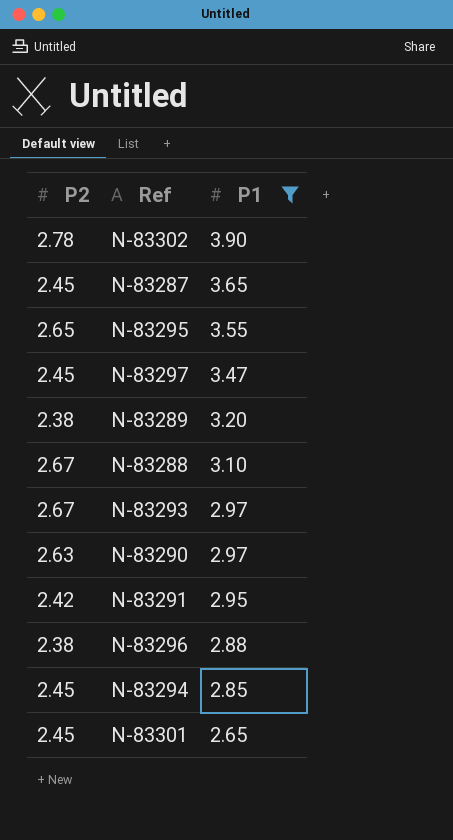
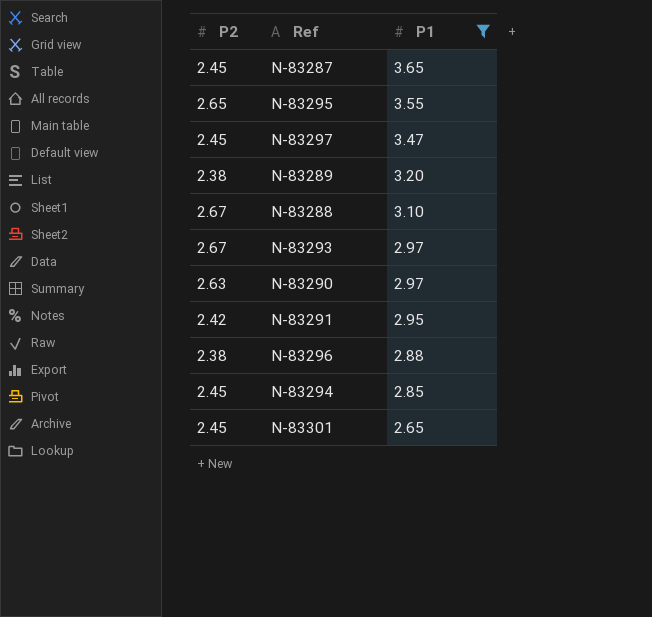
row N-83302: 2.78 | 3.90 -> none

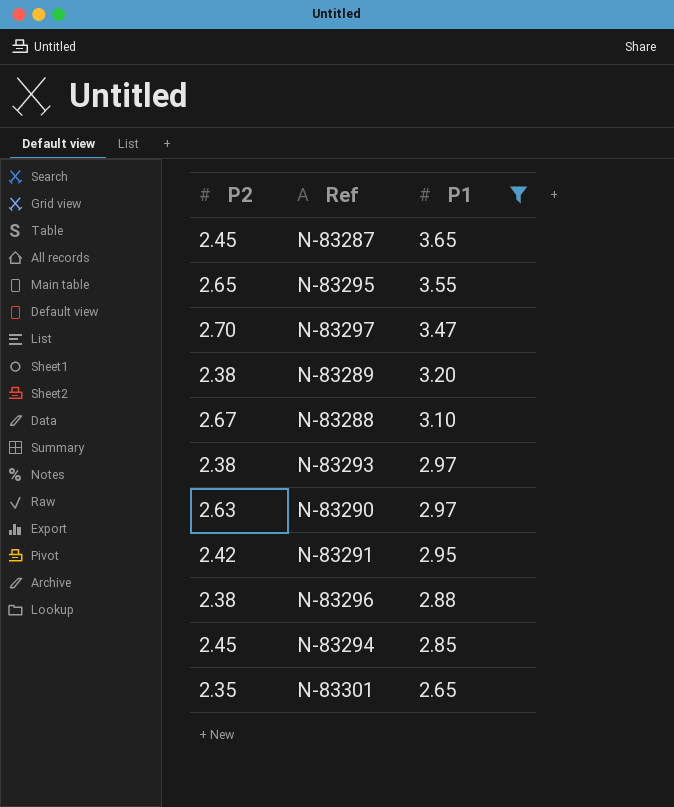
N-83297 | P2: 2.45 -> 2.70
N-83293 | P2: 2.67 -> 2.38
N-83301 | P2: 2.45 -> 2.35

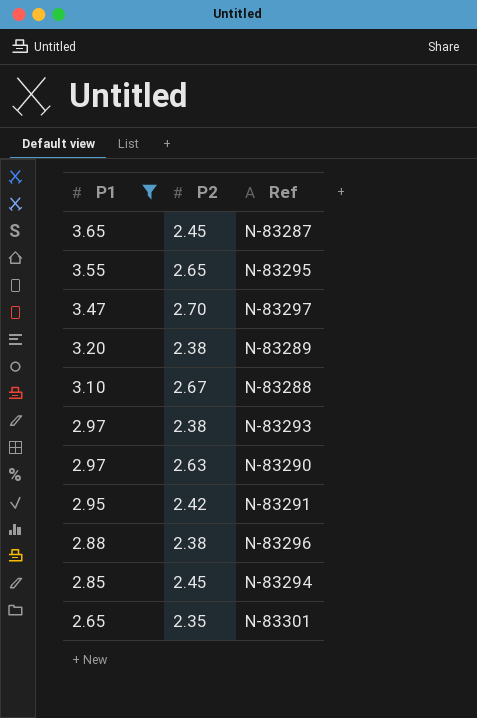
column P1 | position: 3 -> 1

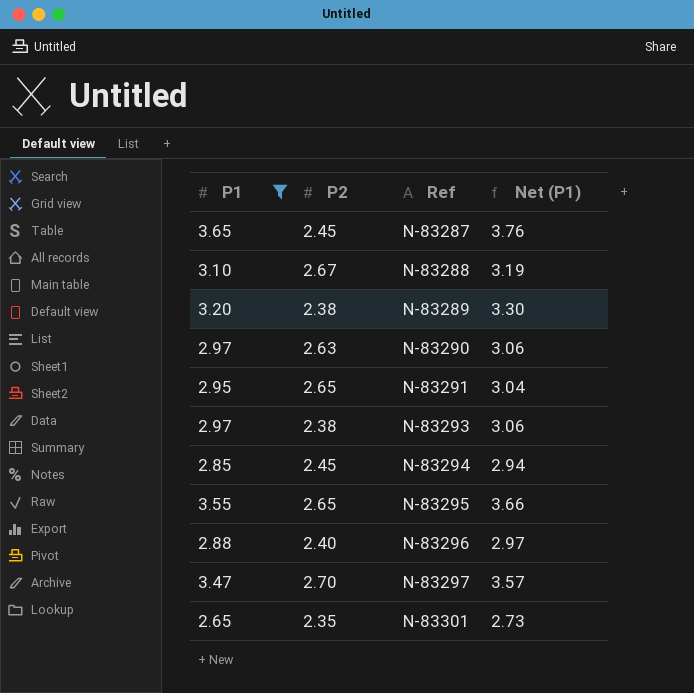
row order: P1 descending -> Ref ascending
column Net (P1) | formula: none -> [P1] * 1.03
N-83291 | P2: 2.42 -> 2.65
N-83296 | P2: 2.38 -> 2.40

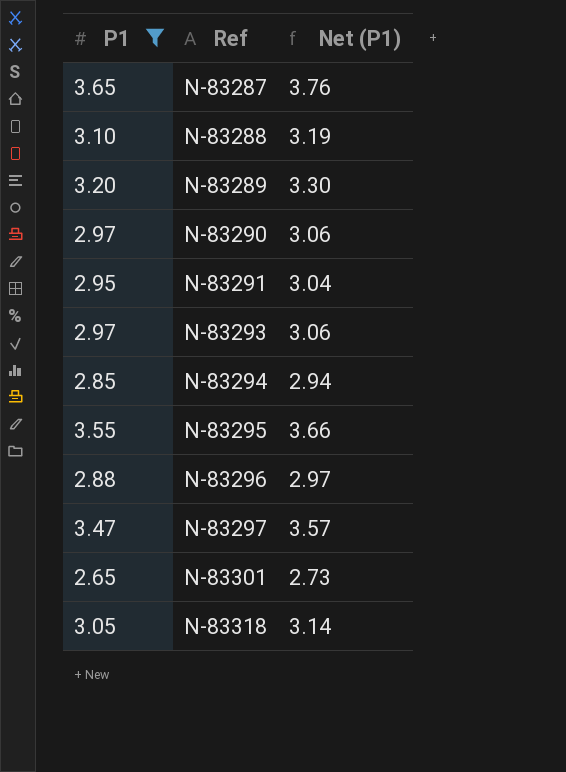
column P2 | position: 2 -> none
row N-83318: none -> 3.05 | 3.14

